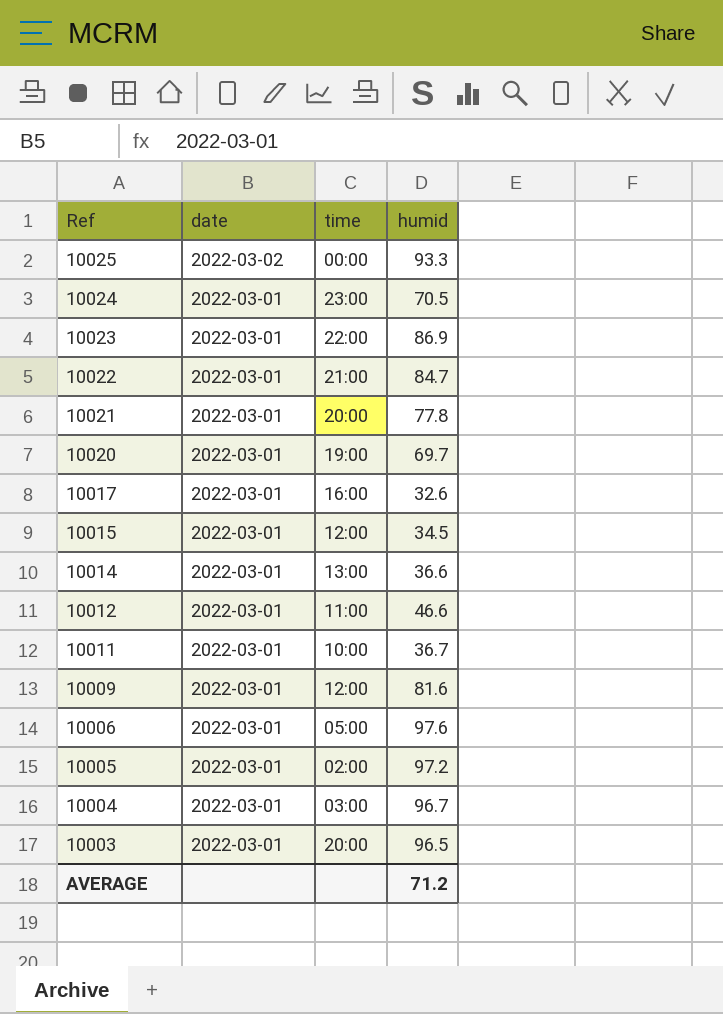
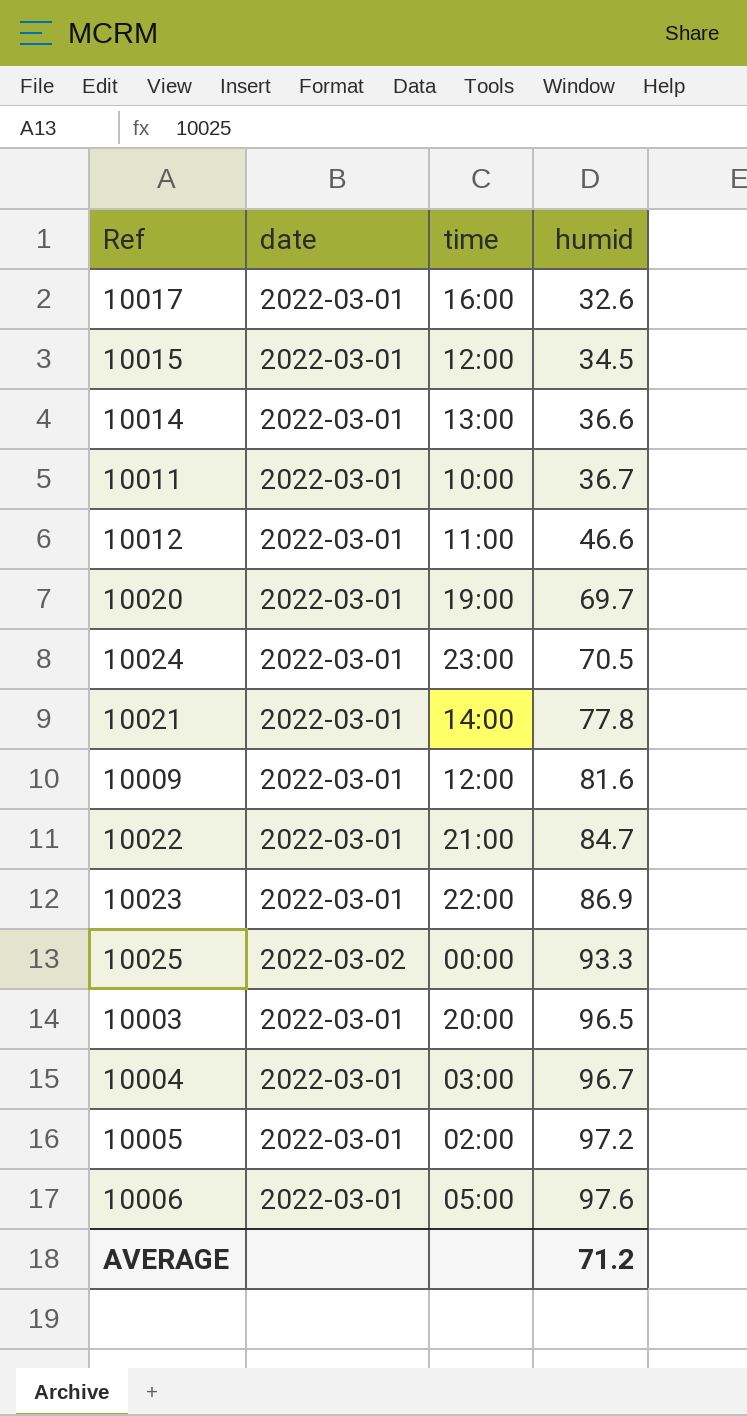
row order: Ref descending -> humid ascending
10021 | time: 20:00 -> 14:00

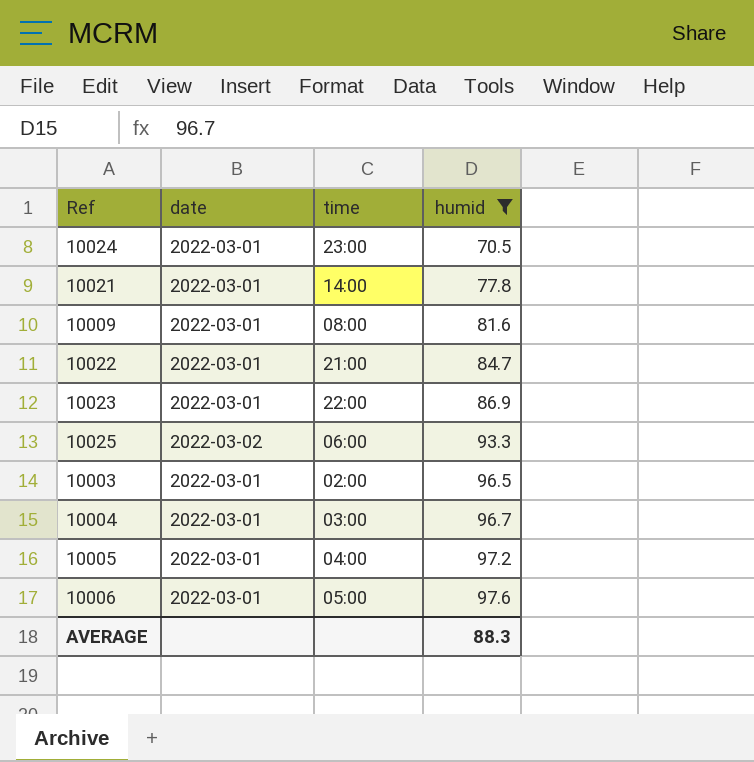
filter: none -> humid >= 70.5
10009 | time: 12:00 -> 08:00
10025 | time: 00:00 -> 06:00
10003 | time: 20:00 -> 02:00
10005 | time: 02:00 -> 04:00
AVERAGE | humid: 71.2 -> 88.3

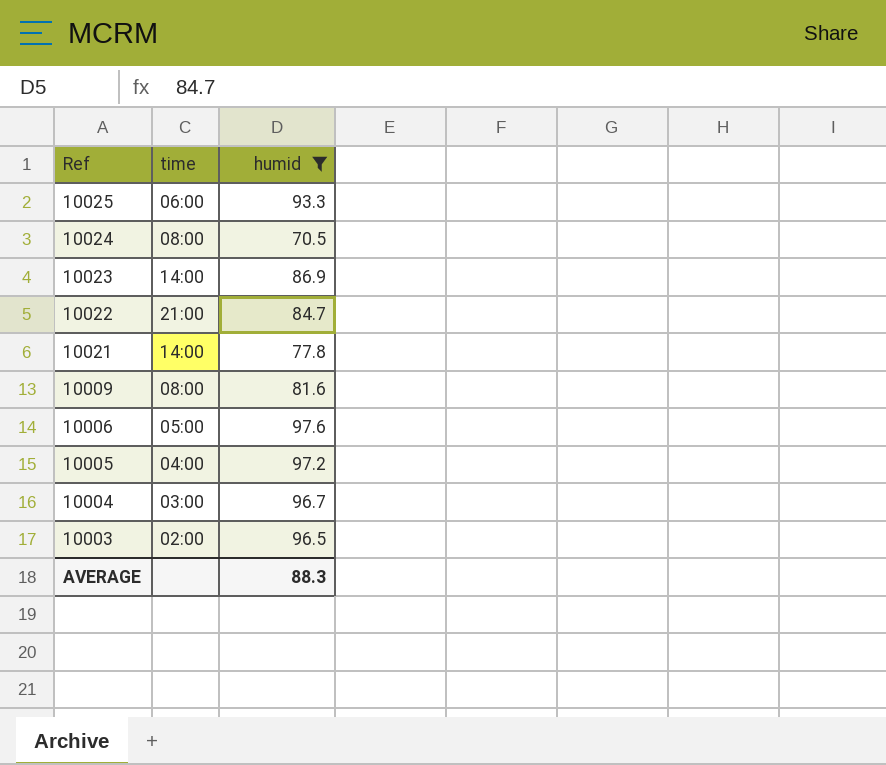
row order: humid ascending -> Ref descending
column date | position: 2 -> none
10024 | time: 23:00 -> 08:00
10023 | time: 22:00 -> 14:00

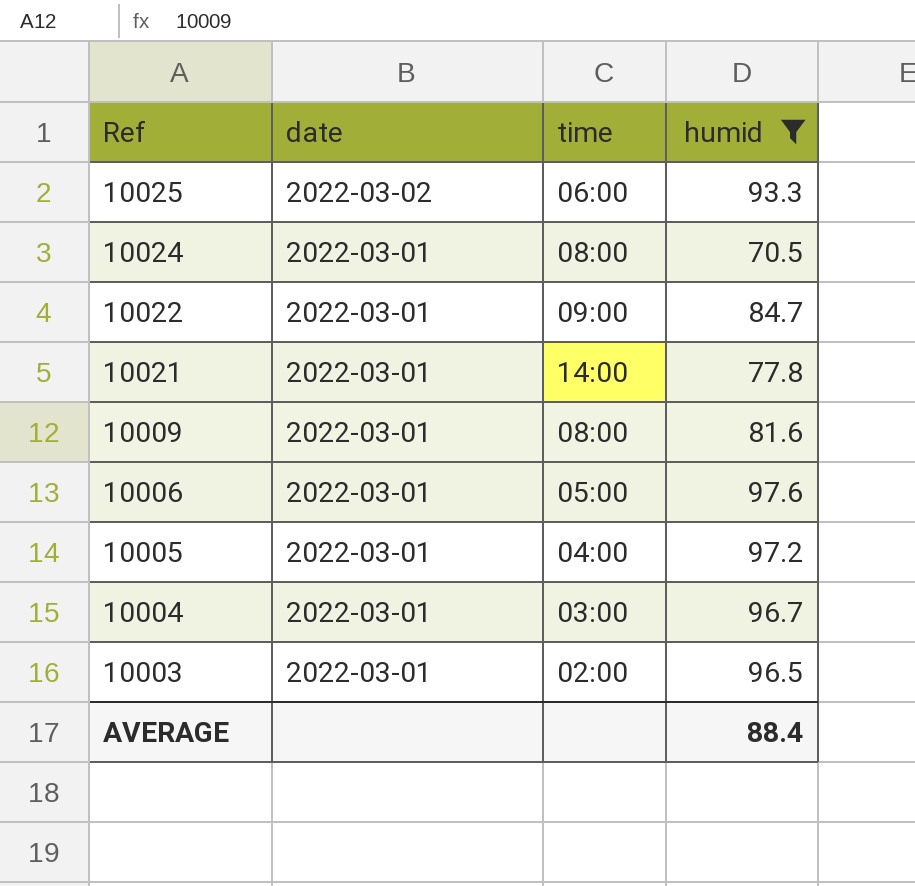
column date | position: none -> 2
row 10023: 14:00 | 86.9 -> none
10022 | time: 21:00 -> 09:00
AVERAGE | humid: 88.3 -> 88.4

